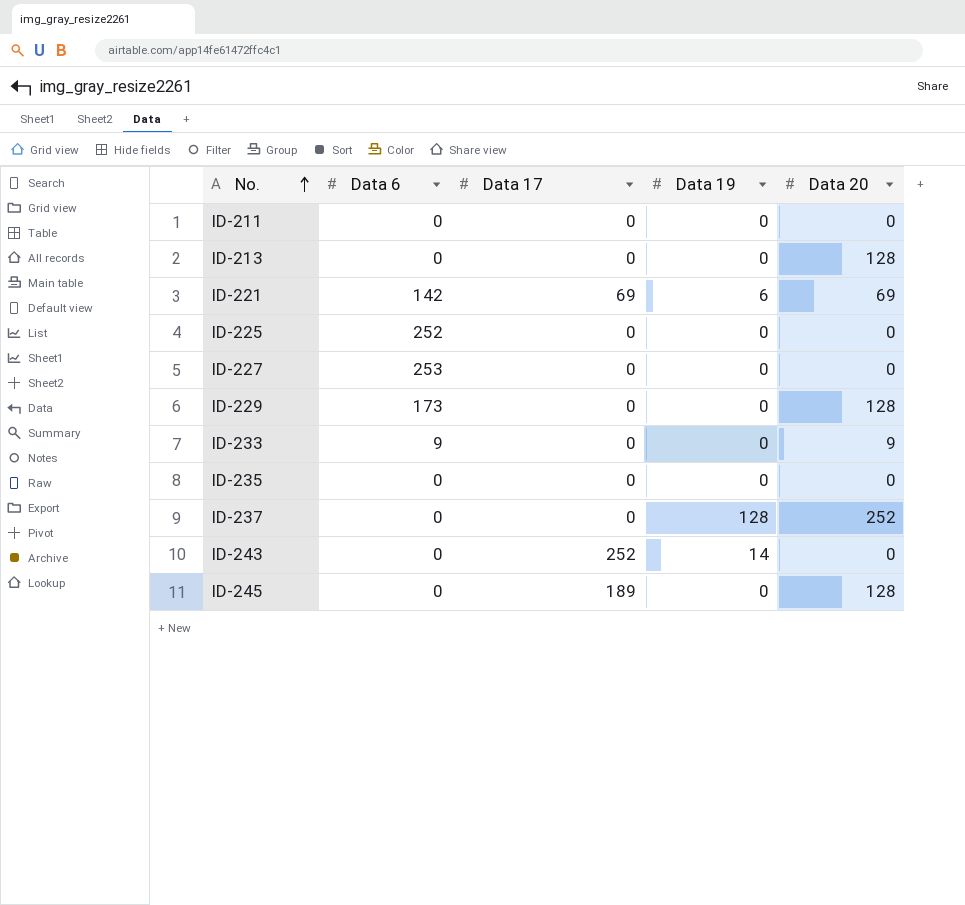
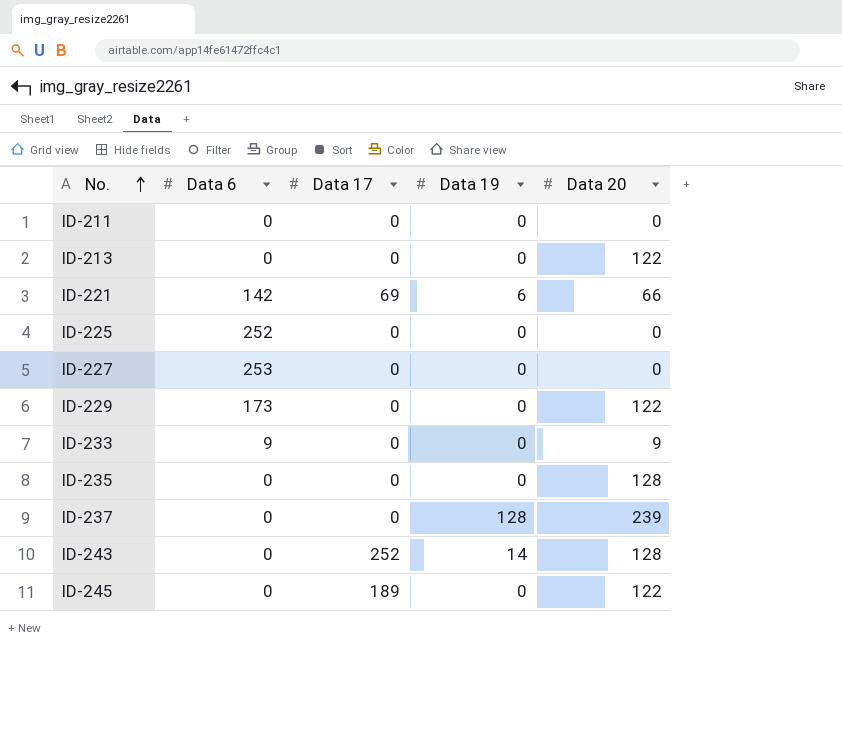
ID-213 | Data 20: 128 -> 122
ID-221 | Data 20: 69 -> 66
ID-229 | Data 20: 128 -> 122
ID-235 | Data 20: 0 -> 128
ID-237 | Data 20: 252 -> 239
ID-243 | Data 20: 0 -> 128
ID-245 | Data 20: 128 -> 122

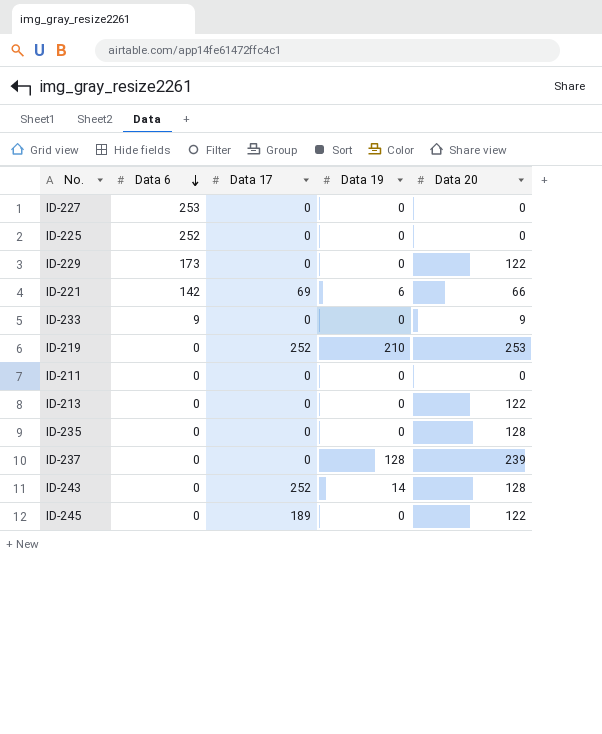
row order: No. ascending -> Data 6 descending
row ID-219: none -> 0 | 252 | 210 | 253

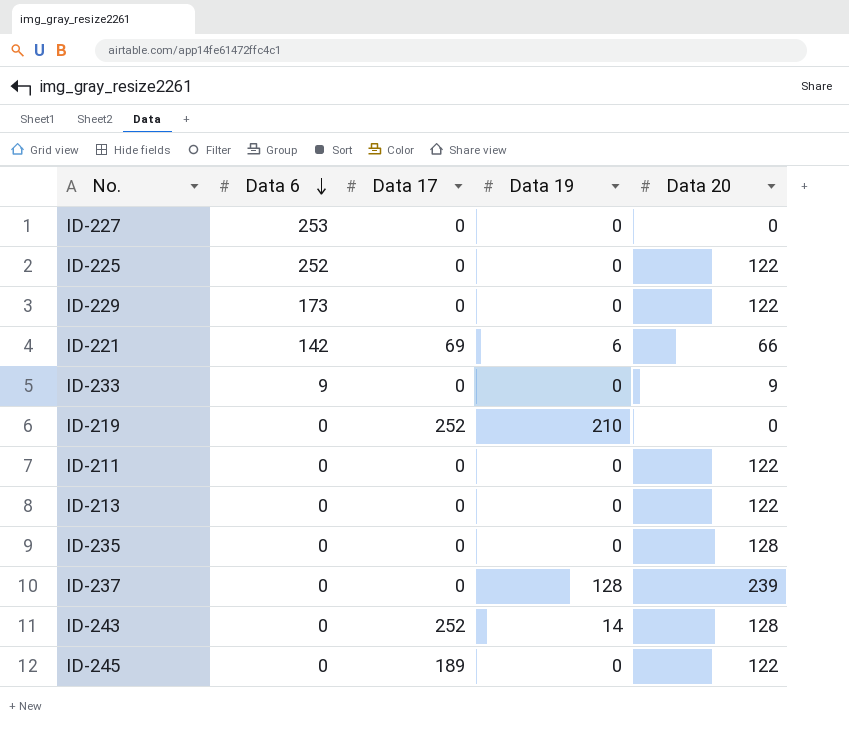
ID-225 | Data 20: 0 -> 122
ID-219 | Data 20: 253 -> 0
ID-211 | Data 20: 0 -> 122

